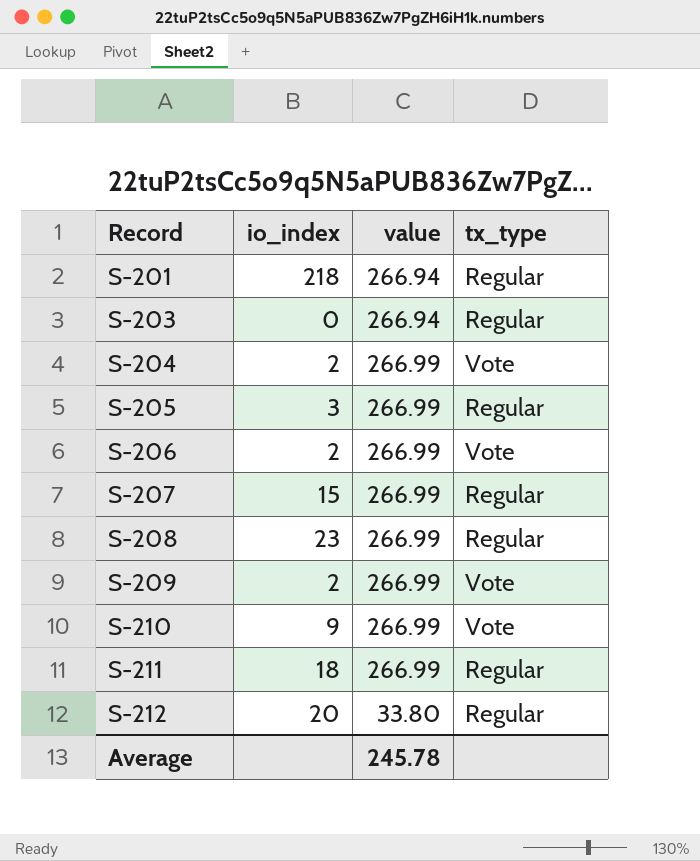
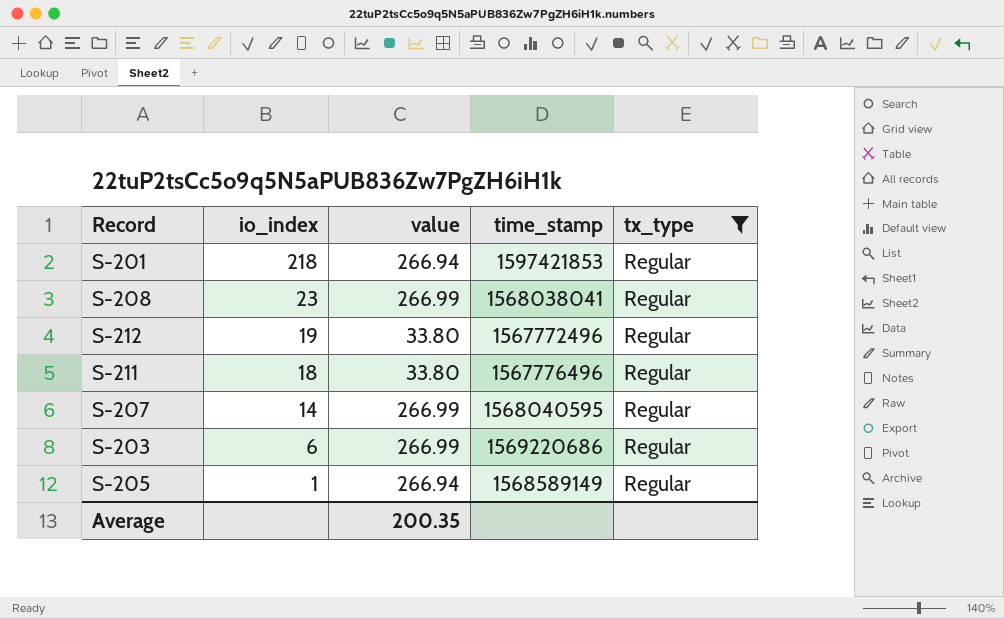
filter: none -> tx_type = Regular
row order: Record ascending -> io_index descending
column time_stamp | position: none -> 4
S-212 | io_index: 20 -> 19
S-211 | value: 266.99 -> 33.80
S-207 | io_index: 15 -> 14
S-203 | io_index: 0 -> 6
S-203 | value: 266.94 -> 266.99
S-205 | io_index: 3 -> 1
S-205 | value: 266.99 -> 266.94
Average | value: 245.78 -> 200.35

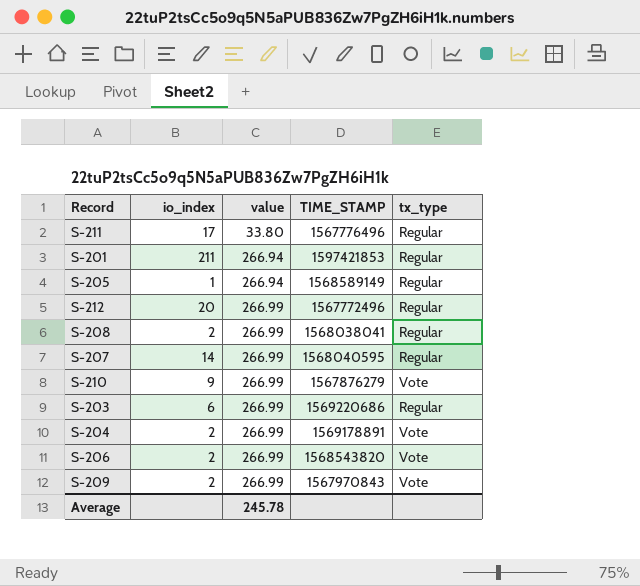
filter: tx_type = Regular -> none
row order: io_index descending -> value ascending
column name: time_stamp -> TIME_STAMP
S-211 | io_index: 18 -> 17
S-201 | io_index: 218 -> 211
S-212 | io_index: 19 -> 20
S-212 | value: 33.80 -> 266.99
S-208 | io_index: 23 -> 2
Average | value: 200.35 -> 245.78

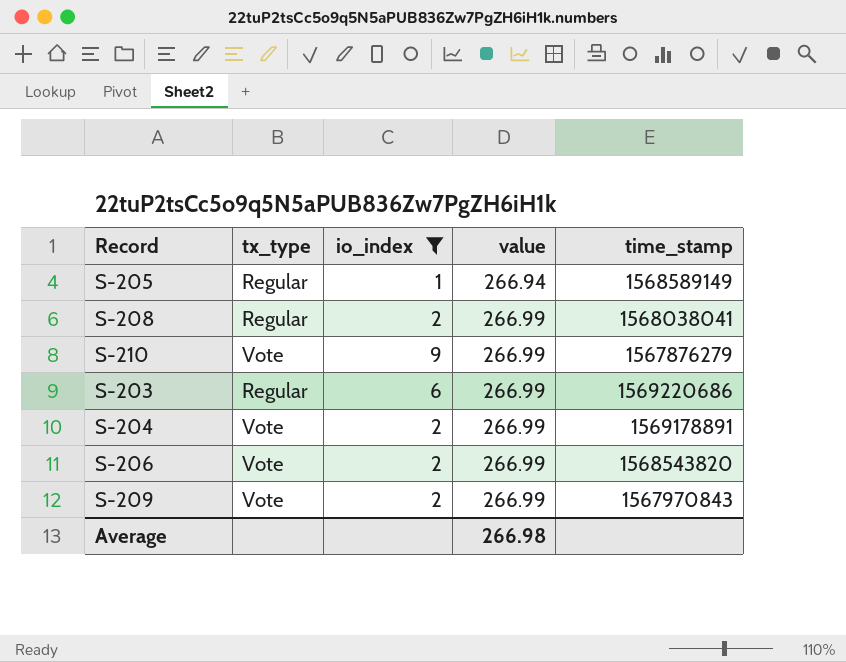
filter: none -> io_index <= 9
column tx_type | position: 5 -> 2
column name: TIME_STAMP -> time_stamp
Average | value: 245.78 -> 266.98

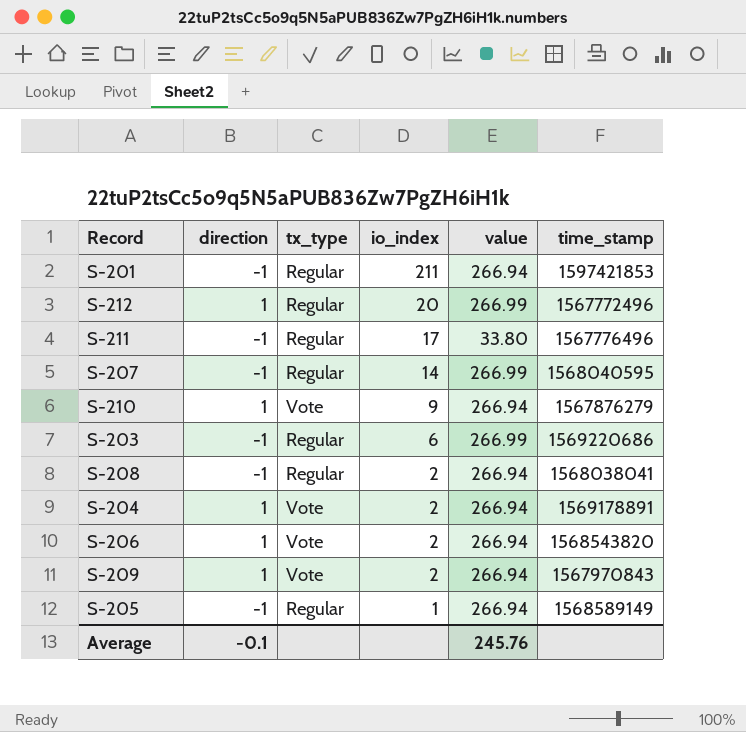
filter: io_index <= 9 -> none
row order: value ascending -> io_index descending
column direction | position: none -> 2
S-210 | value: 266.99 -> 266.94
S-208 | value: 266.99 -> 266.94
S-204 | value: 266.99 -> 266.94
S-206 | value: 266.99 -> 266.94
S-209 | value: 266.99 -> 266.94
Average | value: 266.98 -> 245.76

